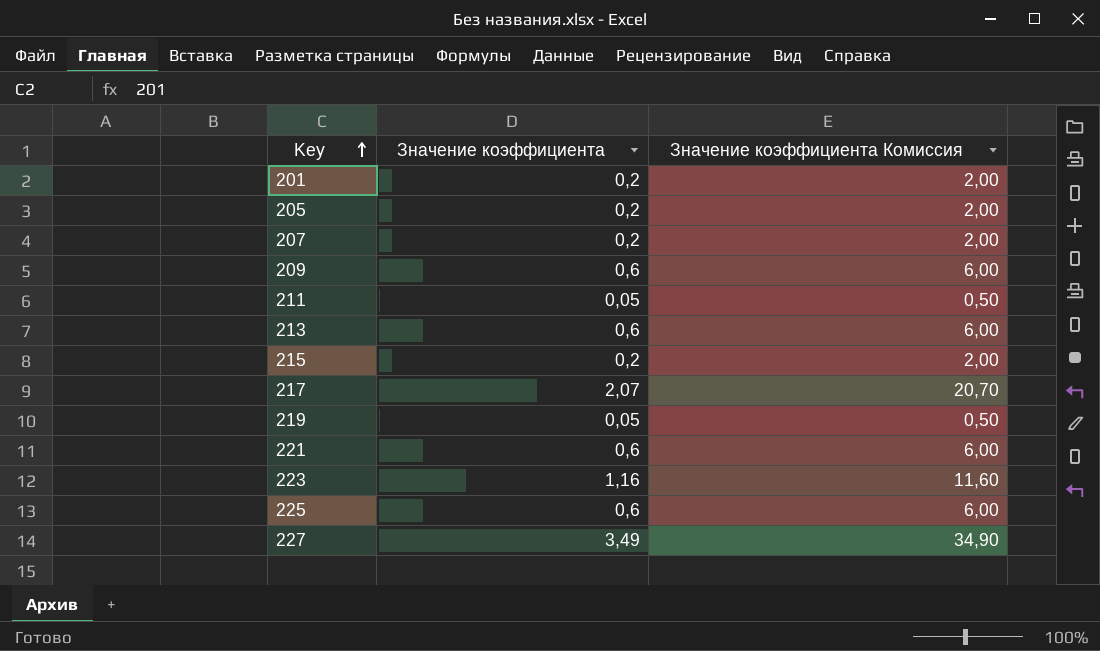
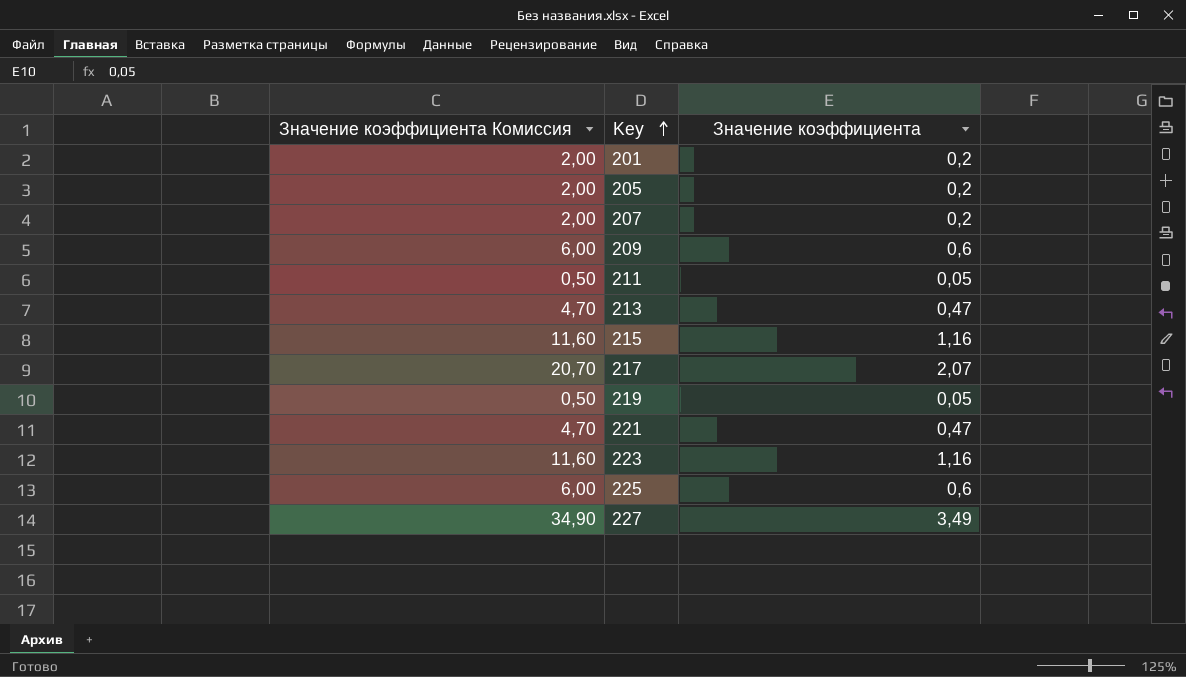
column Значение коэффициента Комиссия | position: 3 -> 1
213 | Значение коэффициента Комиссия: 6,00 -> 4,70
213 | Значение коэффициента: 0,6 -> 0,47
215 | Значение коэффициента Комиссия: 2,00 -> 11,60
215 | Значение коэффициента: 0,2 -> 1,16
221 | Значение коэффициента Комиссия: 6,00 -> 4,70
221 | Значение коэффициента: 0,6 -> 0,47

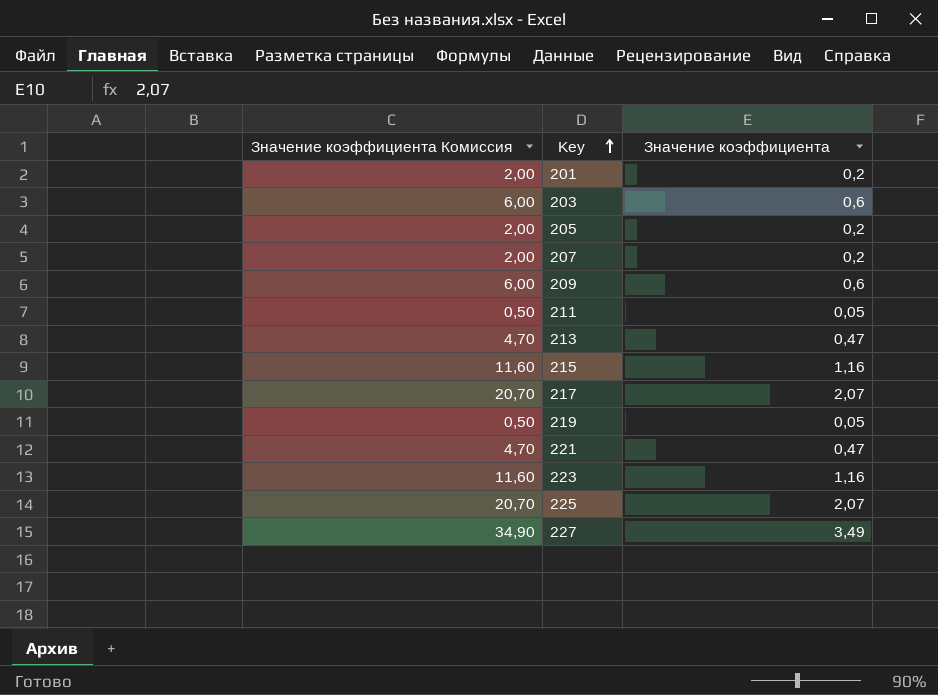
row 203: none -> 6,00 | 0,6
225 | Значение коэффициента Комиссия: 6,00 -> 20,70
225 | Значение коэффициента: 0,6 -> 2,07

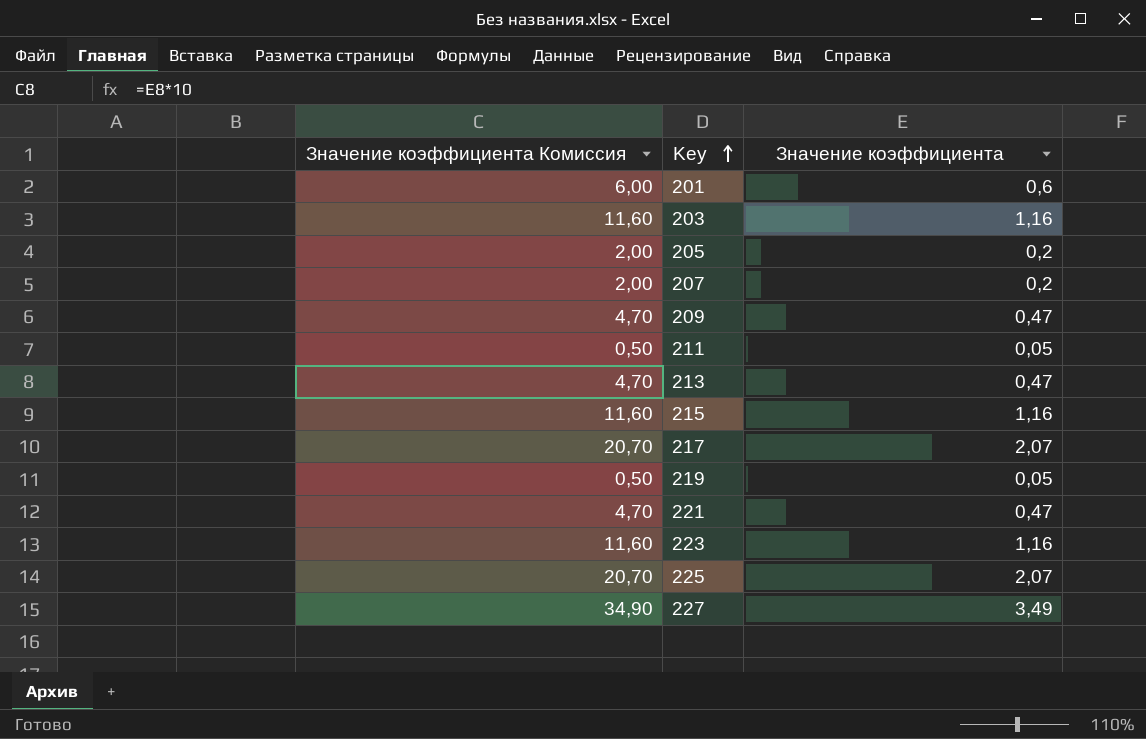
201 | Значение коэффициента Комиссия: 2,00 -> 6,00
201 | Значение коэффициента: 0,2 -> 0,6
203 | Значение коэффициента Комиссия: 6,00 -> 11,60
203 | Значение коэффициента: 0,6 -> 1,16
209 | Значение коэффициента Комиссия: 6,00 -> 4,70
209 | Значение коэффициента: 0,6 -> 0,47

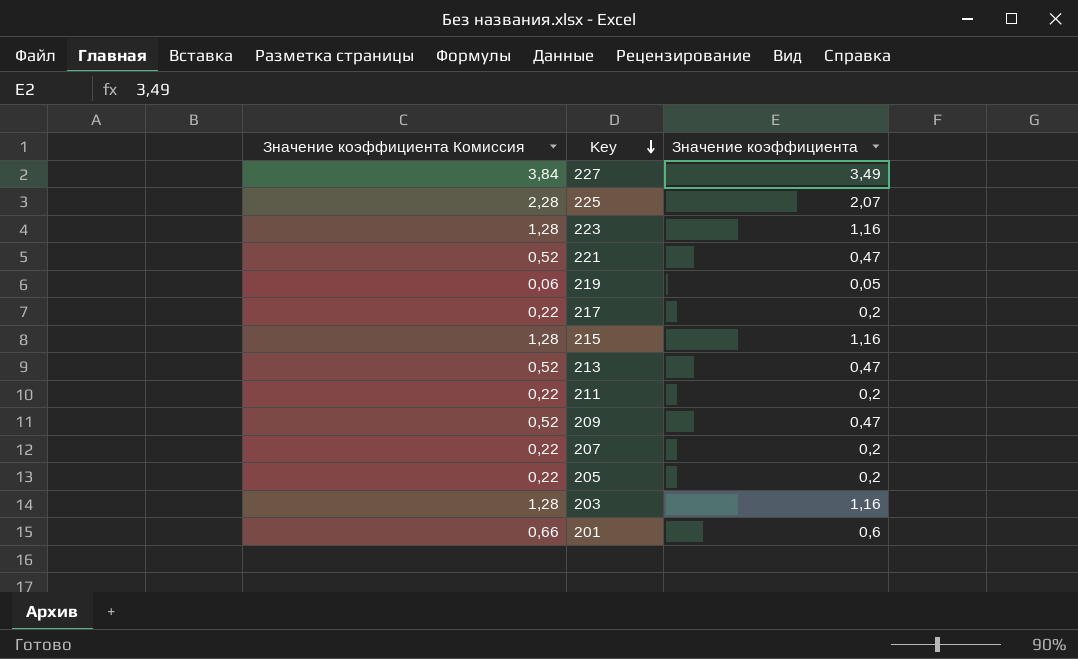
row order: Key ascending -> Key descending
column Значение коэффициента Комиссия | formula: [Значение коэффициента] * 10 -> [Значение коэффициента] * 1,1
217 | Значение коэффициента: 2,07 -> 0,2
211 | Значение коэффициента: 0,05 -> 0,2

